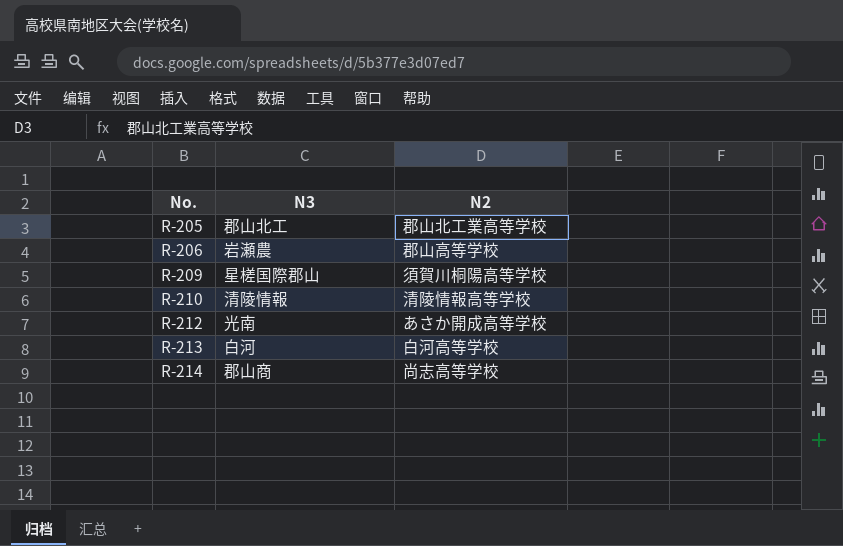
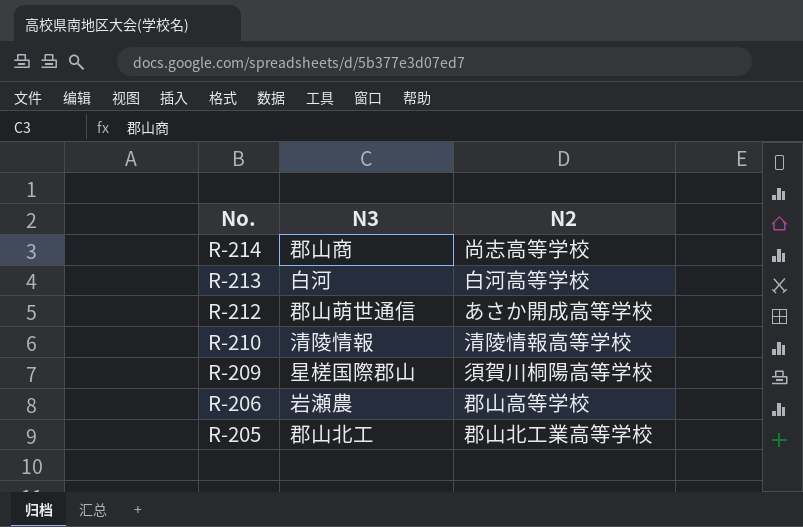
row order: No. ascending -> No. descending
R-212 | N3: 光南 -> 郡山萌世通信

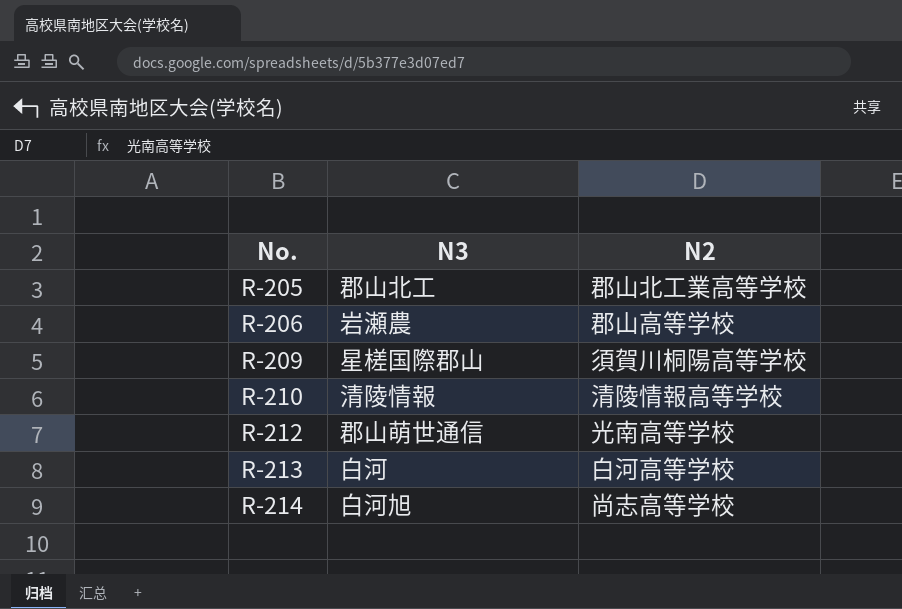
row order: No. descending -> No. ascending
R-212 | N2: あさか開成高等学校 -> 光南高等学校
R-214 | N3: 郡山商 -> 白河旭

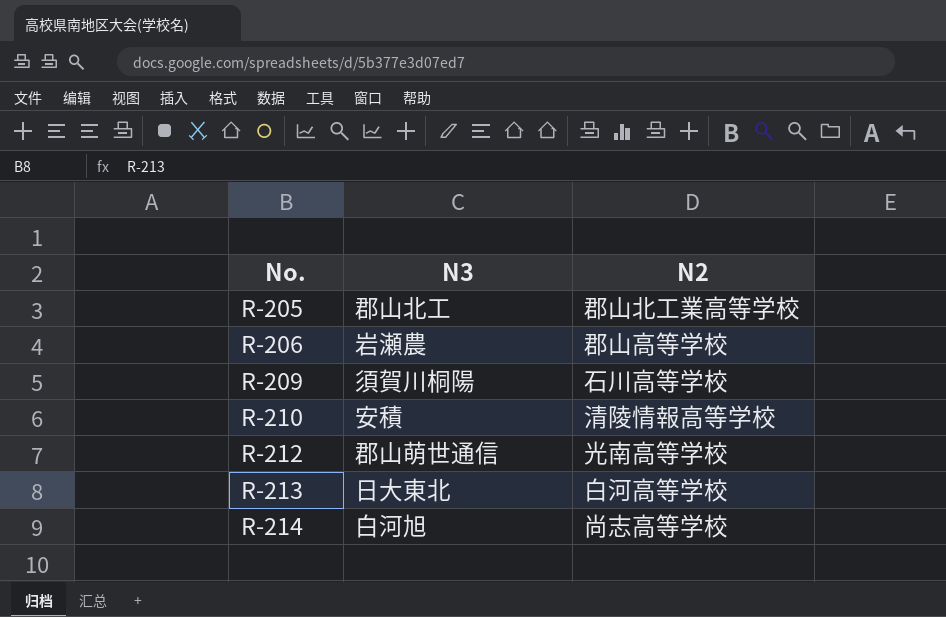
R-209 | N3: 星槎国際郡山 -> 須賀川桐陽
R-209 | N2: 須賀川桐陽高等学校 -> 石川高等学校
R-210 | N3: 清陵情報 -> 安積
R-213 | N3: 白河 -> 日大東北

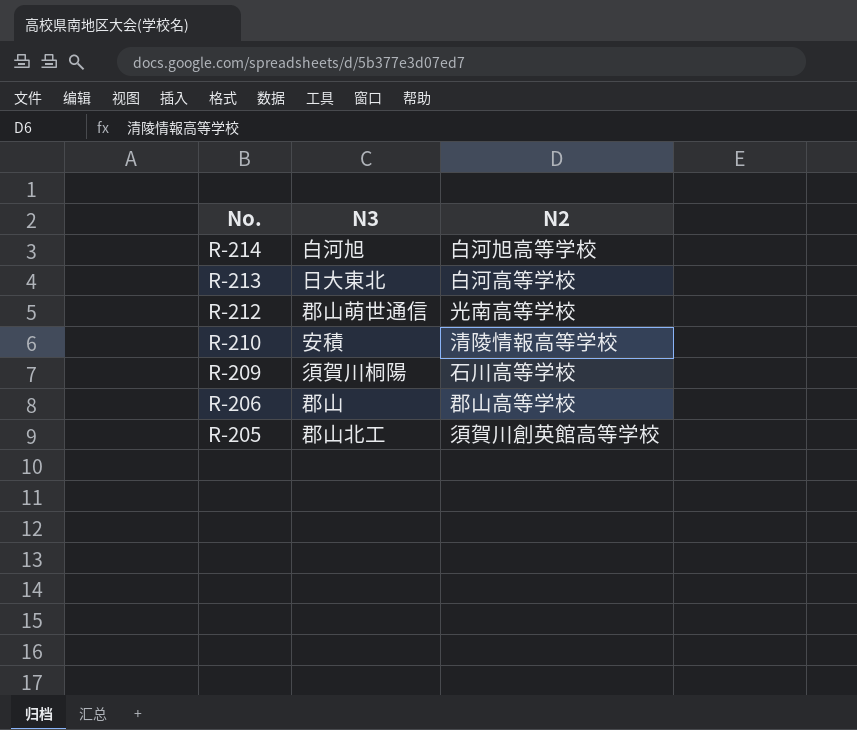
row order: No. ascending -> No. descending
R-214 | N2: 尚志高等学校 -> 白河旭高等学校
R-206 | N3: 岩瀬農 -> 郡山
R-205 | N2: 郡山北工業高等学校 -> 須賀川創英館高等学校

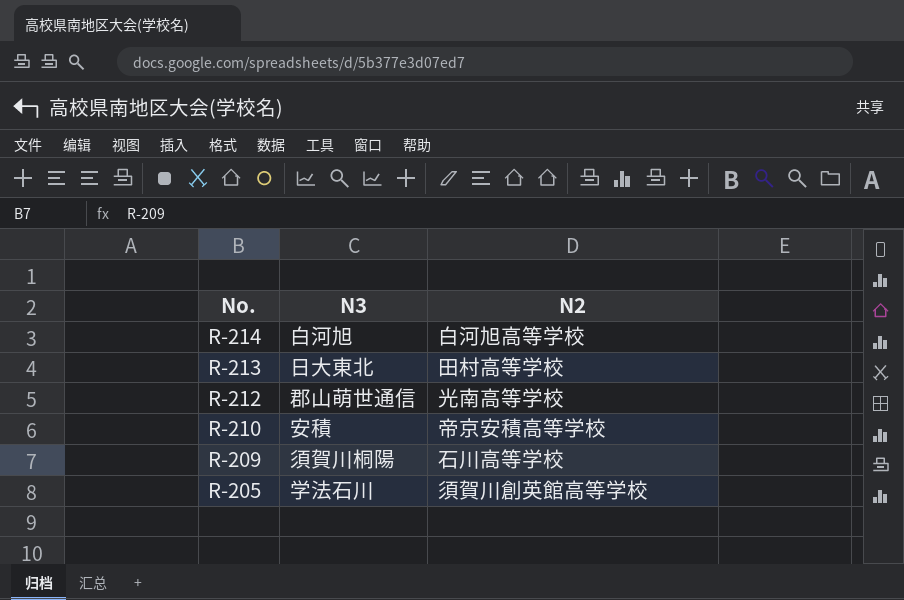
row R-206: 郡山 | 郡山高等学校 -> none
R-213 | N2: 白河高等学校 -> 田村高等学校
R-210 | N2: 清陵情報高等学校 -> 帝京安積高等学校
R-205 | N3: 郡山北工 -> 学法石川

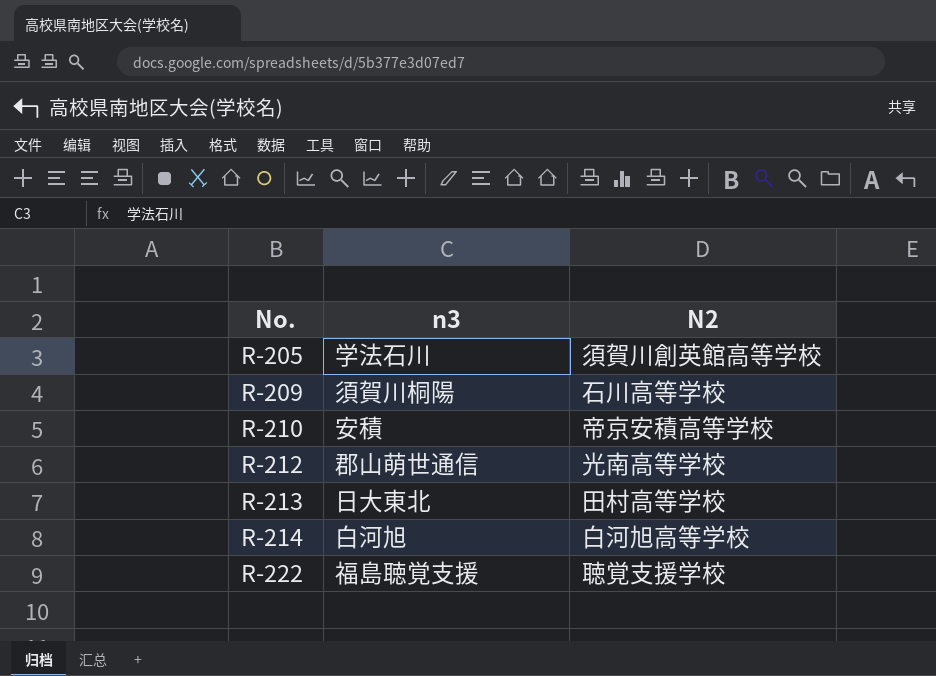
row order: No. descending -> No. ascending
column name: N3 -> n3
row R-222: none -> 福島聴覚支援 | 聴覚支援学校

